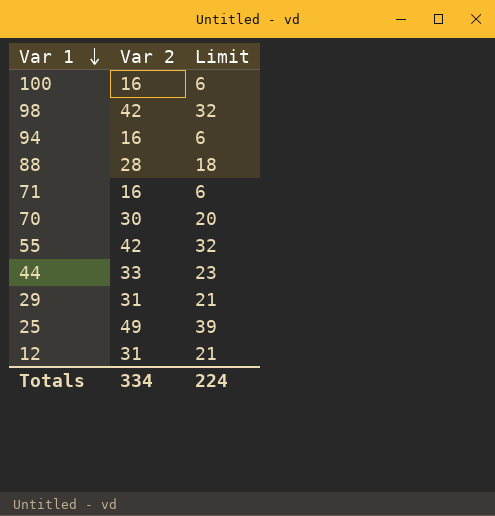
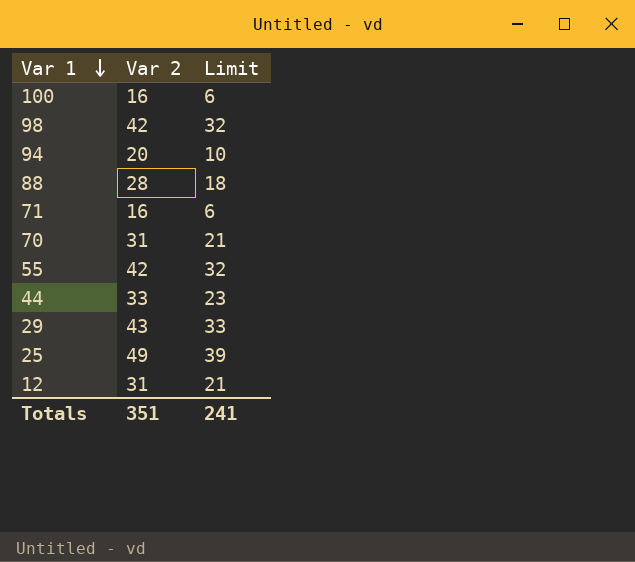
94 | Var 2: 16 -> 20
94 | Limit: 6 -> 10
70 | Var 2: 30 -> 31
70 | Limit: 20 -> 21
29 | Var 2: 31 -> 43
29 | Limit: 21 -> 33
Totals | Var 2: 334 -> 351
Totals | Limit: 224 -> 241

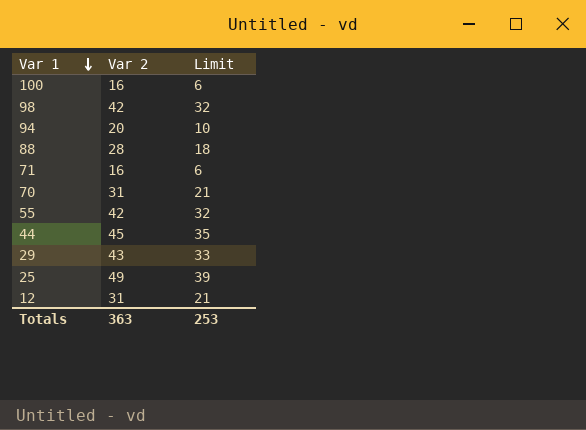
44 | Var 2: 33 -> 45
44 | Limit: 23 -> 35
Totals | Var 2: 351 -> 363
Totals | Limit: 241 -> 253

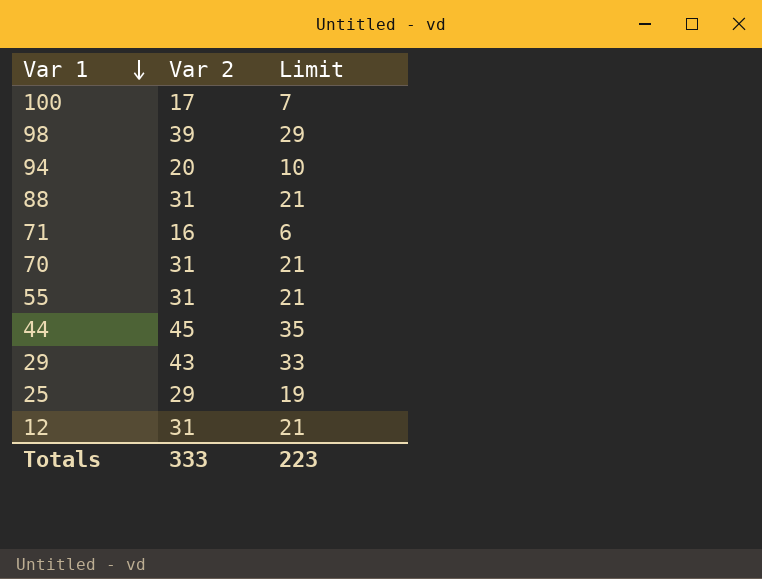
100 | Var 2: 16 -> 17
100 | Limit: 6 -> 7
98 | Var 2: 42 -> 39
98 | Limit: 32 -> 29
88 | Var 2: 28 -> 31
88 | Limit: 18 -> 21
55 | Var 2: 42 -> 31
55 | Limit: 32 -> 21
25 | Var 2: 49 -> 29
25 | Limit: 39 -> 19
Totals | Var 2: 363 -> 333
Totals | Limit: 253 -> 223

